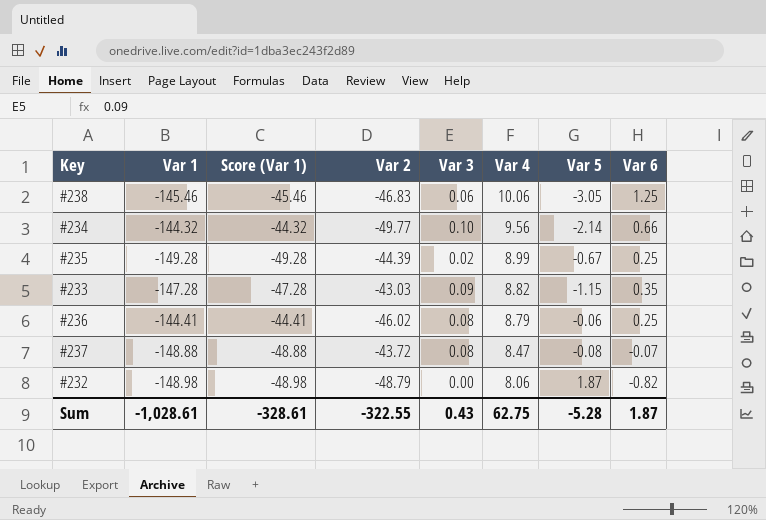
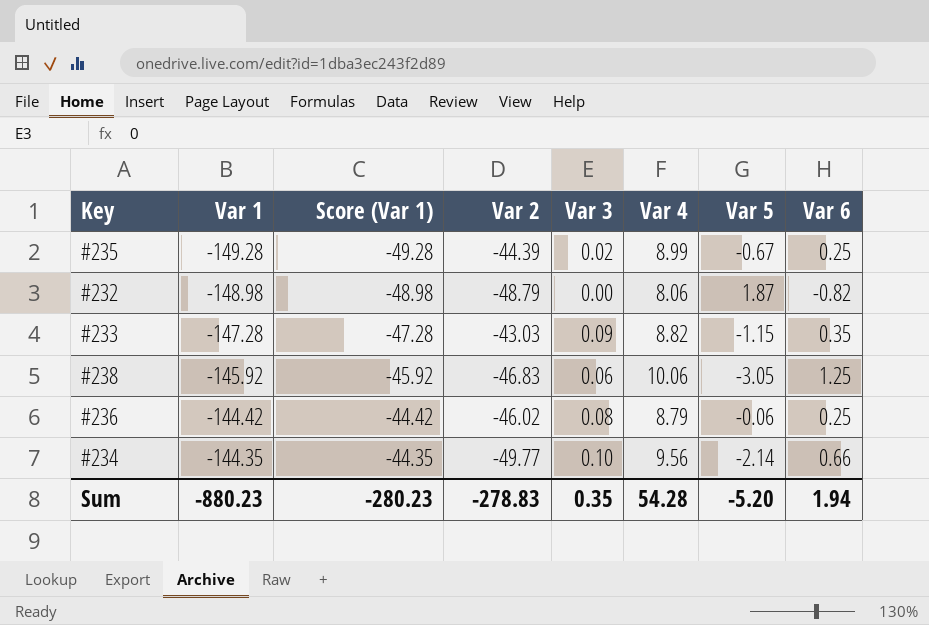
row order: Var 4 descending -> Var 1 ascending
row #237: -148.88 | -48.88 | -43.72 | 0.08 | 8.47 | -0.08 | -0.07 -> none
#238 | Var 1: -145.46 -> -145.92
#238 | Score (Var 1): -45.46 -> -45.92
#236 | Var 1: -144.41 -> -144.42
#236 | Score (Var 1): -44.41 -> -44.42
#234 | Var 1: -144.32 -> -144.35
#234 | Score (Var 1): -44.32 -> -44.35
Sum | Var 1: -1,028.61 -> -880.23
Sum | Score (Var 1): -328.61 -> -280.23
Sum | Var 2: -322.55 -> -278.83
Sum | Var 3: 0.43 -> 0.35
Sum | Var 4: 62.75 -> 54.28
Sum | Var 5: -5.28 -> -5.20
Sum | Var 6: 1.87 -> 1.94

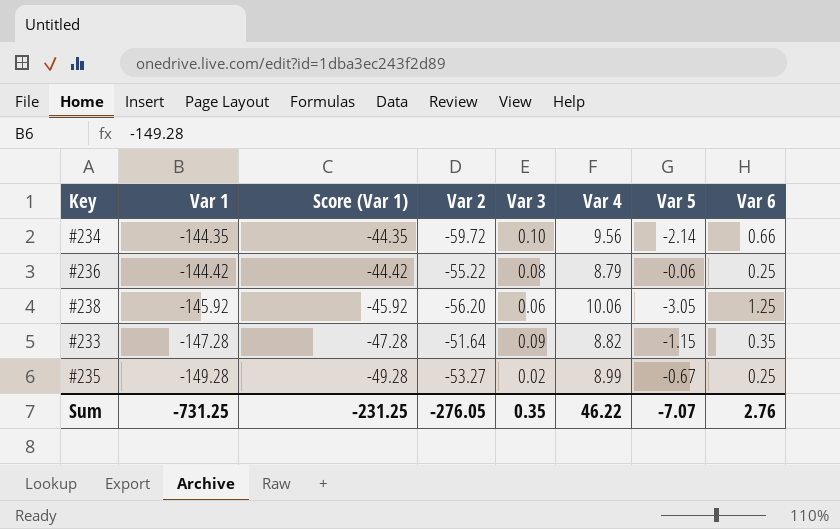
row order: Var 1 ascending -> Var 1 descending
row #232: -148.98 | -48.98 | -48.79 | 0.00 | 8.06 | 1.87 | -0.82 -> none
#234 | Var 2: -49.77 -> -59.72
#236 | Var 2: -46.02 -> -55.22
#238 | Var 2: -46.83 -> -56.20
#233 | Var 2: -43.03 -> -51.64
#235 | Var 2: -44.39 -> -53.27
Sum | Var 1: -880.23 -> -731.25
Sum | Score (Var 1): -280.23 -> -231.25
Sum | Var 2: -278.83 -> -276.05
Sum | Var 4: 54.28 -> 46.22
Sum | Var 5: -5.20 -> -7.07
Sum | Var 6: 1.94 -> 2.76

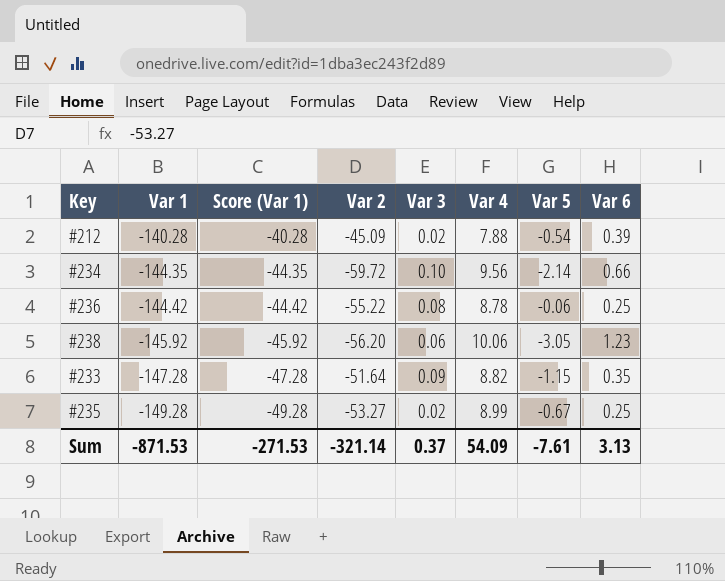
row #212: none -> -140.28 | -40.28 | -45.09 | 0.02 | 7.88 | -0.54 | 0.39
#236 | Var 4: 8.79 -> 8.78
#238 | Var 6: 1.25 -> 1.23
Sum | Var 1: -731.25 -> -871.53
Sum | Score (Var 1): -231.25 -> -271.53
Sum | Var 2: -276.05 -> -321.14
Sum | Var 3: 0.35 -> 0.37
Sum | Var 4: 46.22 -> 54.09
Sum | Var 5: -7.07 -> -7.61
Sum | Var 6: 2.76 -> 3.13

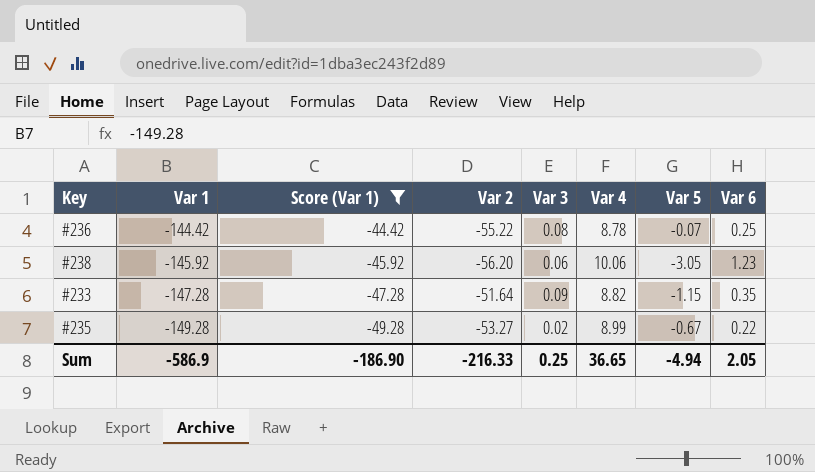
filter: none -> Score (Var 1) <= -44.42
#236 | Var 5: -0.06 -> -0.07
#235 | Var 6: 0.25 -> 0.22
Sum | Var 1: -871.53 -> -586.9
Sum | Score (Var 1): -271.53 -> -186.90
Sum | Var 2: -321.14 -> -216.33
Sum | Var 3: 0.37 -> 0.25
Sum | Var 4: 54.09 -> 36.65
Sum | Var 5: -7.61 -> -4.94
Sum | Var 6: 3.13 -> 2.05

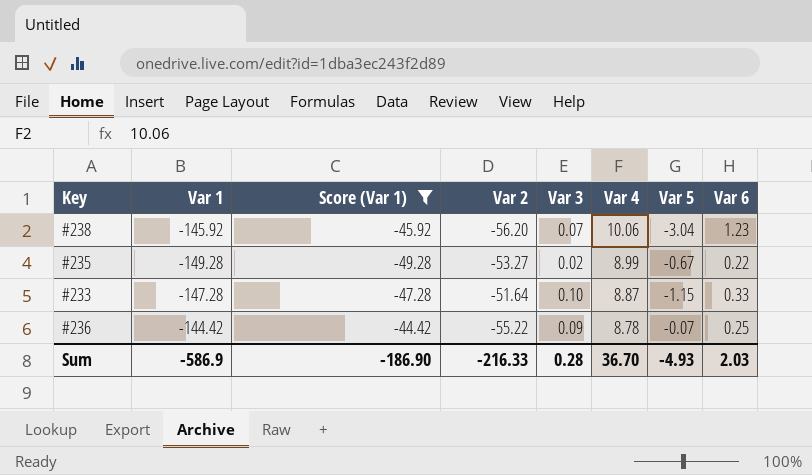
row order: Var 1 descending -> Var 4 descending
#238 | Var 3: 0.06 -> 0.07
#238 | Var 5: -3.05 -> -3.04
#233 | Var 3: 0.09 -> 0.10
#233 | Var 4: 8.82 -> 8.87
#233 | Var 6: 0.35 -> 0.33
#236 | Var 3: 0.08 -> 0.09
Sum | Var 3: 0.25 -> 0.28
Sum | Var 4: 36.65 -> 36.70
Sum | Var 5: -4.94 -> -4.93
Sum | Var 6: 2.05 -> 2.03

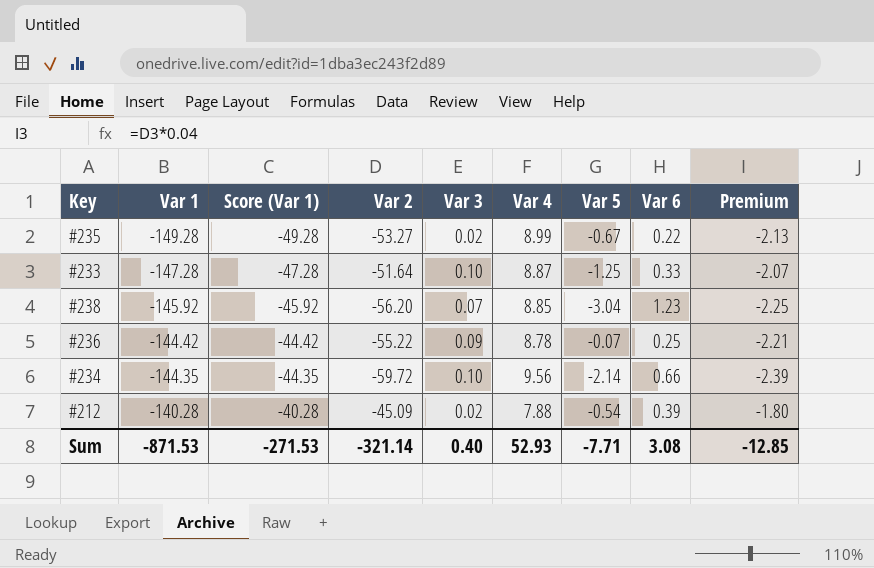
filter: Score (Var 1) <= -44.42 -> none
row order: Var 4 descending -> Var 1 ascending
column Premium | formula: none -> [Var 2] * 0.04
#233 | Var 5: -1.15 -> -1.25
#238 | Var 4: 10.06 -> 8.85
Sum | Var 1: -586.9 -> -871.53
Sum | Score (Var 1): -186.90 -> -271.53
Sum | Var 2: -216.33 -> -321.14
Sum | Var 3: 0.28 -> 0.40
Sum | Var 4: 36.70 -> 52.93
Sum | Var 5: -4.93 -> -7.71
Sum | Var 6: 2.03 -> 3.08

